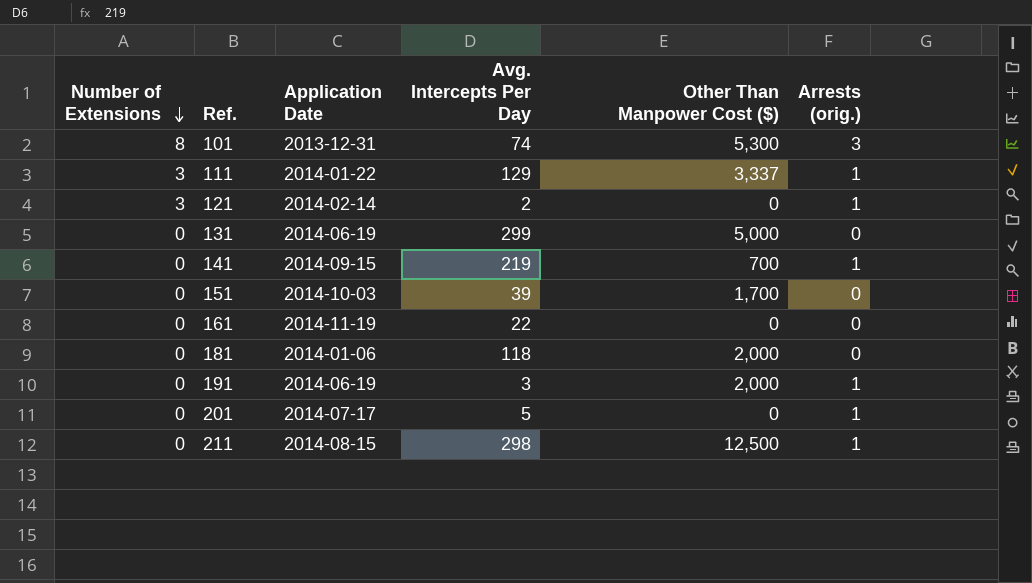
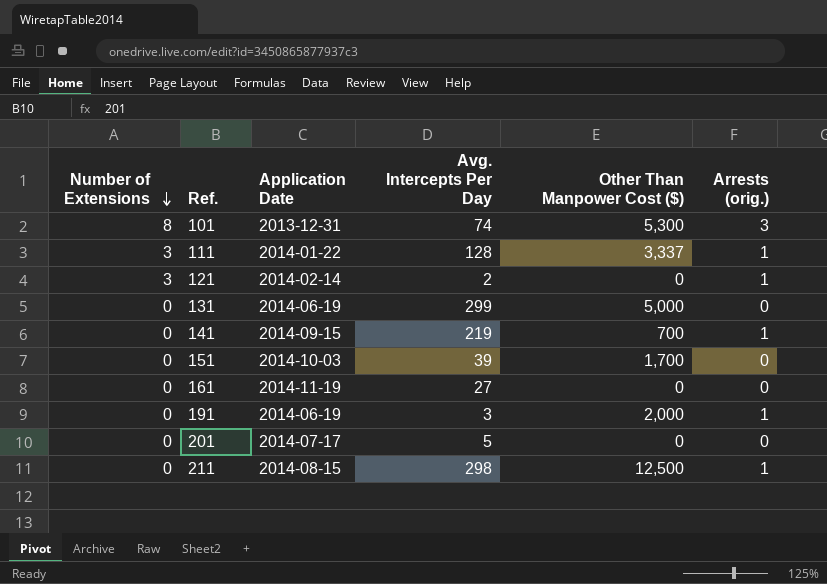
row 181: 0 | 2014-01-06 | 118 | 2,000 | 0 -> none
111 | Avg. Intercepts Per Day: 129 -> 128
161 | Avg. Intercepts Per Day: 22 -> 27
201 | Arrests (orig.): 1 -> 0

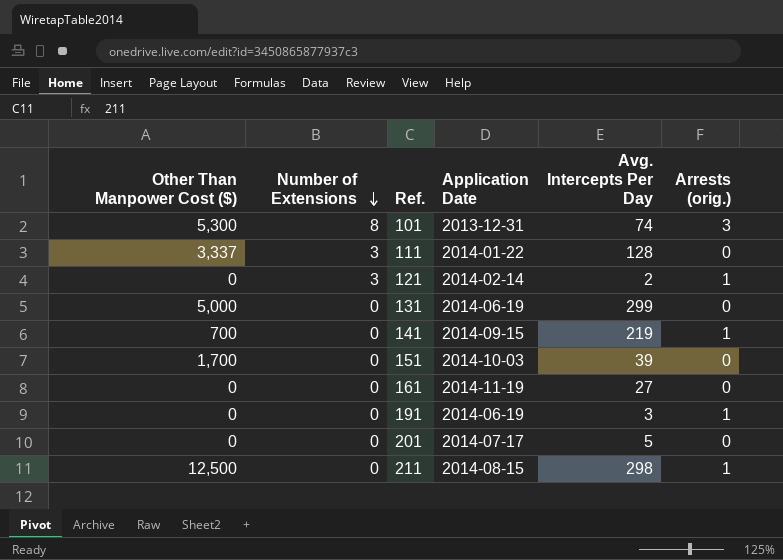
column Other Than Manpower Cost ($) | position: 5 -> 1
111 | Arrests (orig.): 1 -> 0
191 | Other Than Manpower Cost ($): 2,000 -> 0

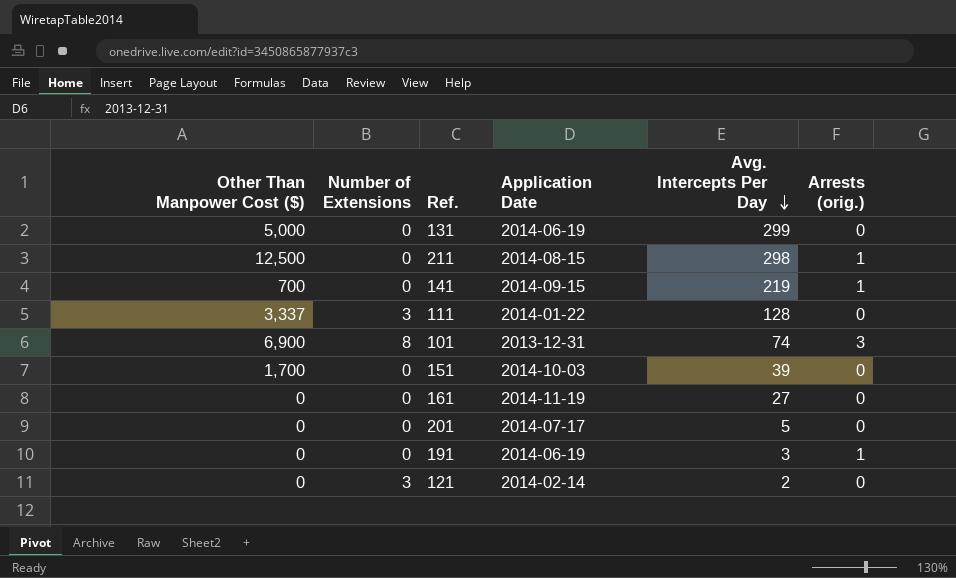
row order: Number of Extensions descending -> Avg. Intercepts Per Day descending
101 | Other Than Manpower Cost ($): 5,300 -> 6,900
121 | Arrests (orig.): 1 -> 0

